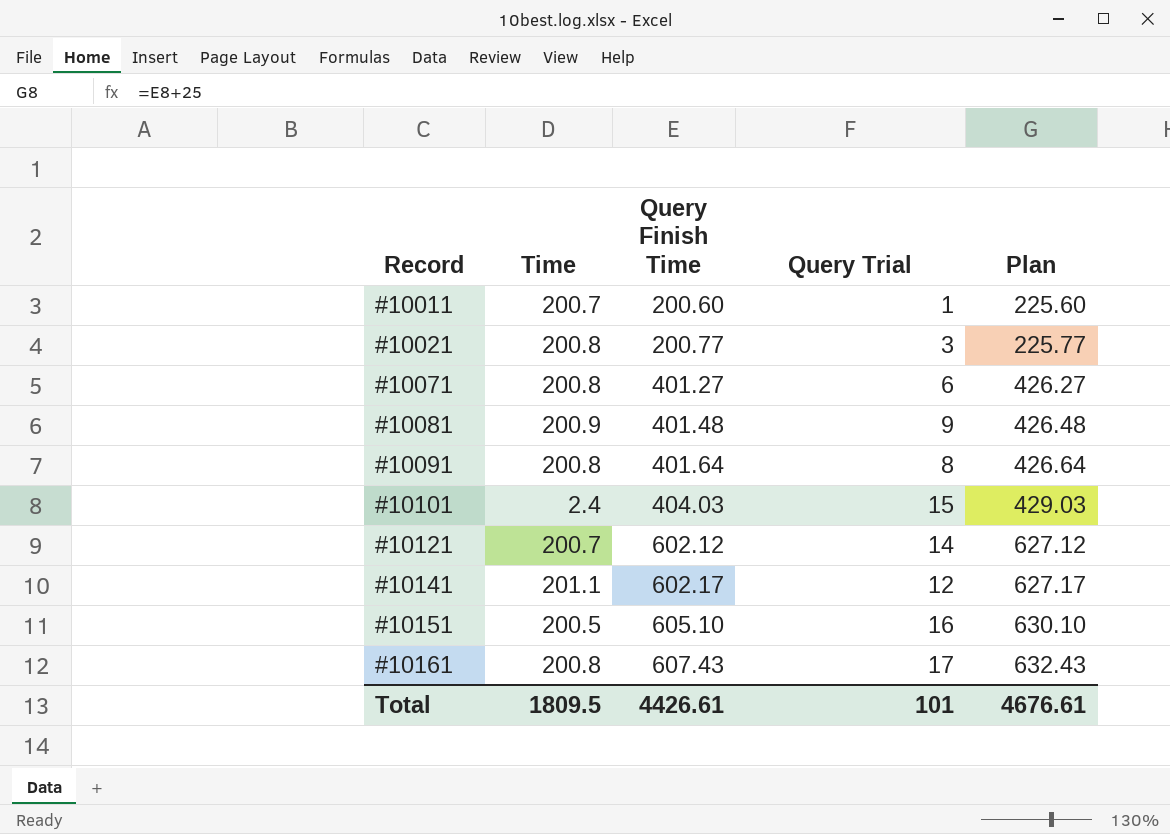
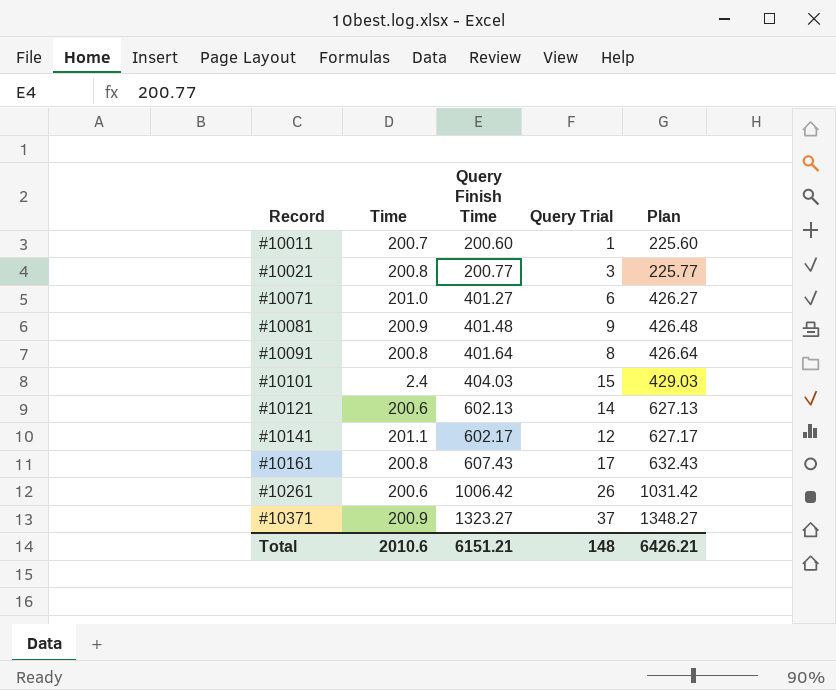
row #10151: 200.5 | 605.10 | 16 | 630.10 -> none
#10071 | Time: 200.8 -> 201.0
#10121 | Time: 200.7 -> 200.6
#10121 | Query Finish Time: 602.12 -> 602.13
#10121 | Plan: 627.12 -> 627.13
row #10261: none -> 200.6 | 1006.42 | 26 | 1031.42
row #10371: none -> 200.9 | 1323.27 | 37 | 1348.27
Total | Time: 1809.5 -> 2010.6
Total | Query Finish Time: 4426.61 -> 6151.21
Total | Query Trial: 101 -> 148
Total | Plan: 4676.61 -> 6426.21

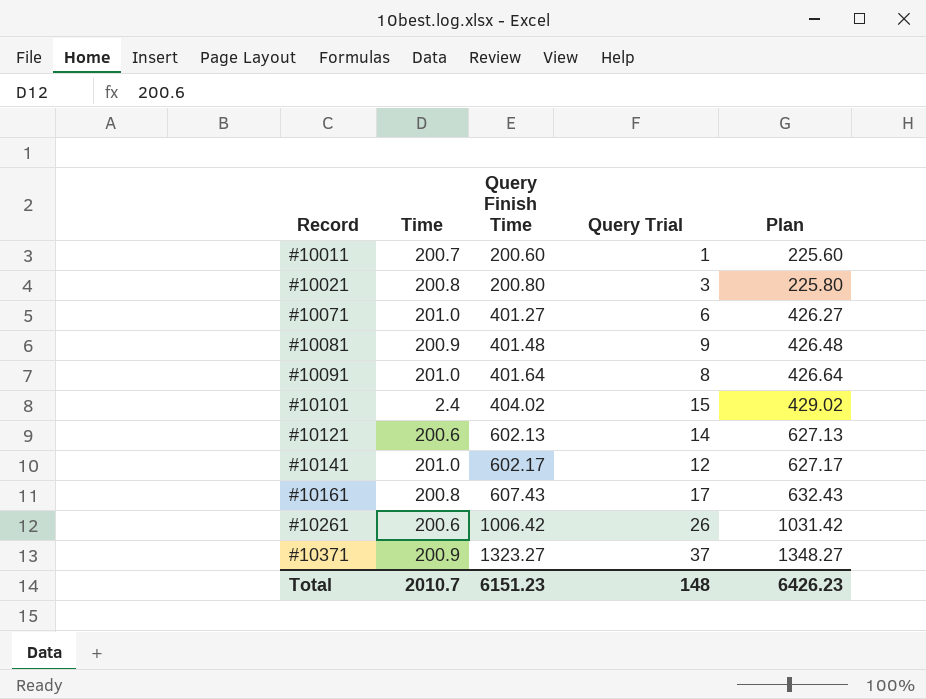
#10021 | Query Finish Time: 200.77 -> 200.80
#10021 | Plan: 225.77 -> 225.80
#10091 | Time: 200.8 -> 201.0
#10101 | Query Finish Time: 404.03 -> 404.02
#10101 | Plan: 429.03 -> 429.02
#10141 | Time: 201.1 -> 201.0
Total | Time: 2010.6 -> 2010.7
Total | Query Finish Time: 6151.21 -> 6151.23
Total | Plan: 6426.21 -> 6426.23

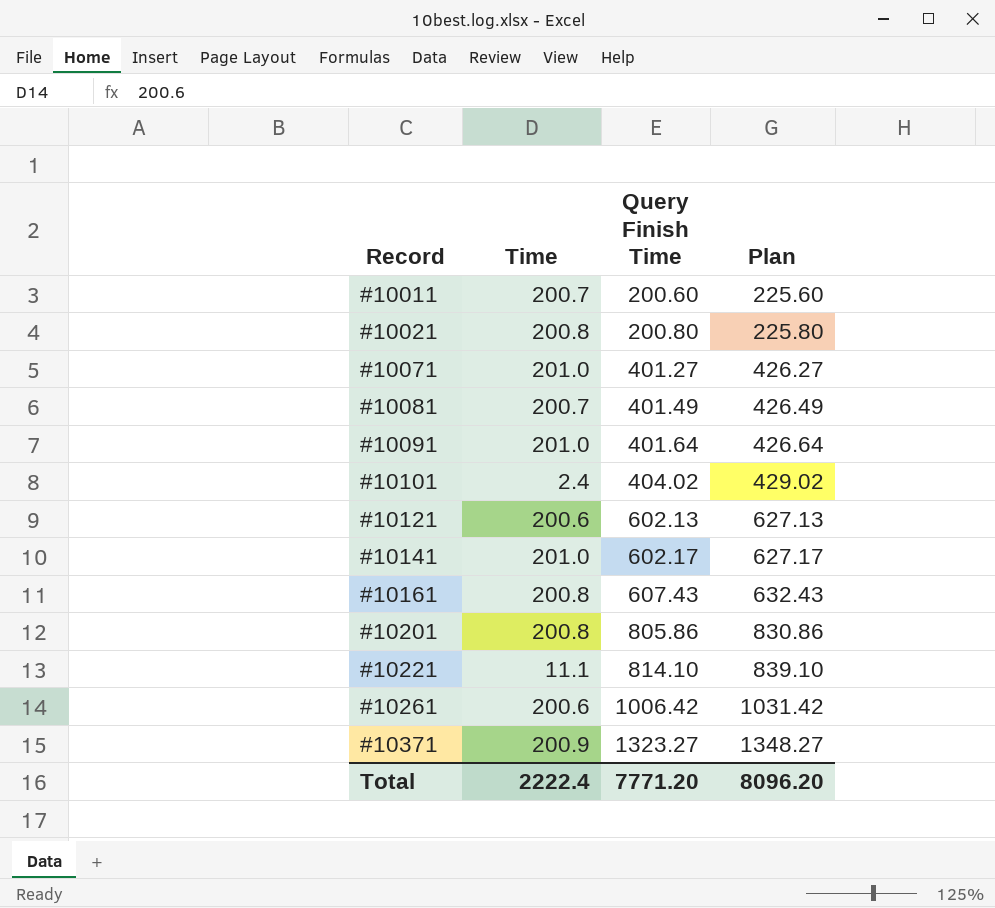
column Query Trial | position: 4 -> none
#10081 | Time: 200.9 -> 200.7
#10081 | Query Finish Time: 401.48 -> 401.49
#10081 | Plan: 426.48 -> 426.49
row #10201: none -> 200.8 | 805.86 | 830.86
row #10221: none -> 11.1 | 814.10 | 839.10
Total | Time: 2010.7 -> 2222.4
Total | Query Finish Time: 6151.23 -> 7771.20
Total | Plan: 6426.23 -> 8096.20

